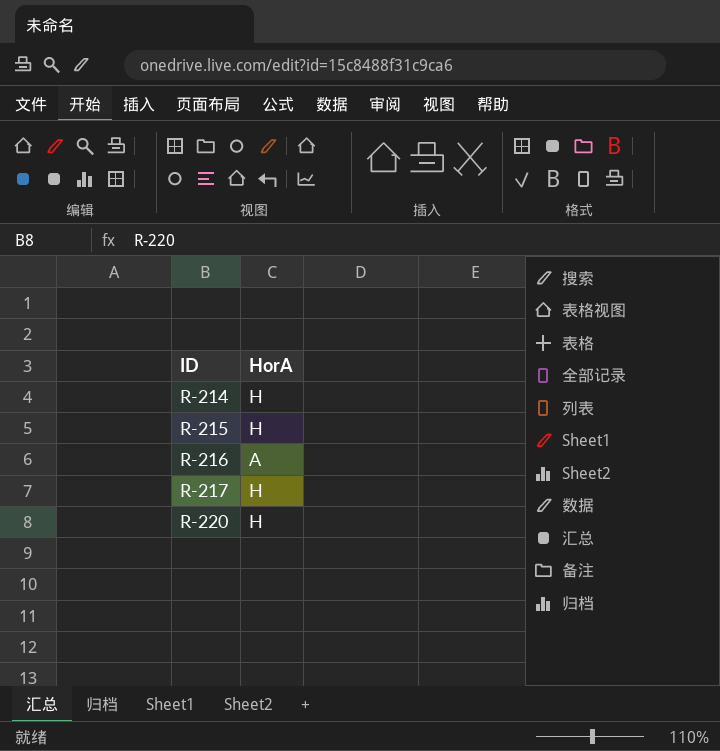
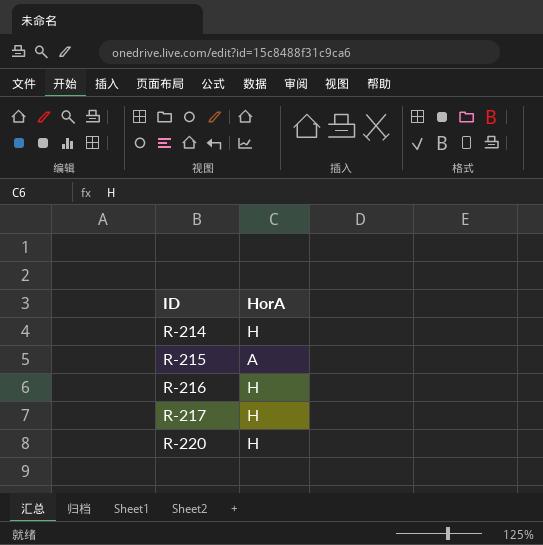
R-215 | HorA: H -> A
R-216 | HorA: A -> H

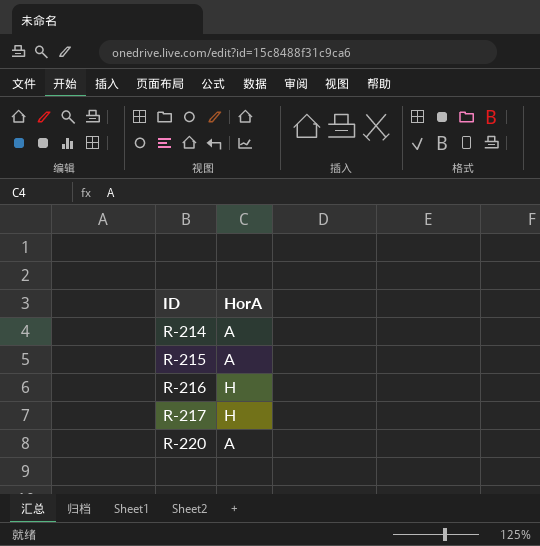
R-214 | HorA: H -> A
R-220 | HorA: H -> A

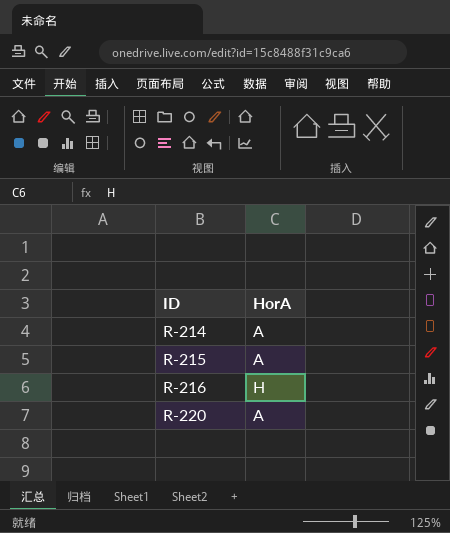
row R-217: H -> none

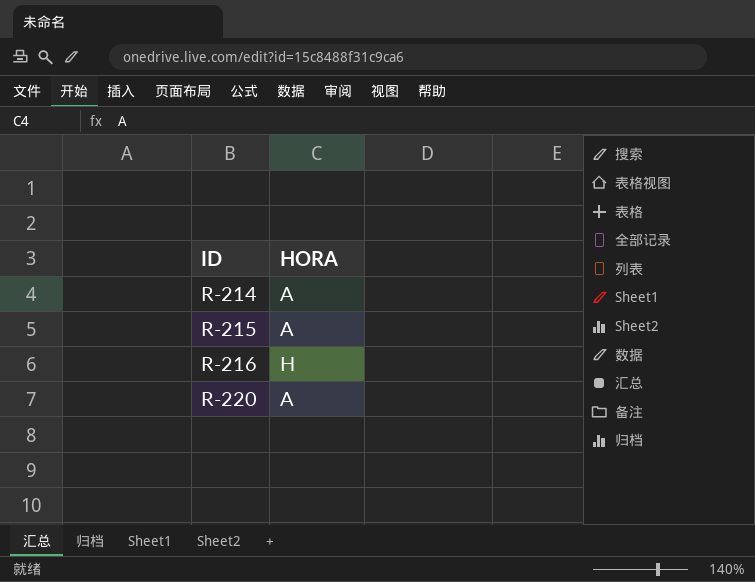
column name: HorA -> HORA

